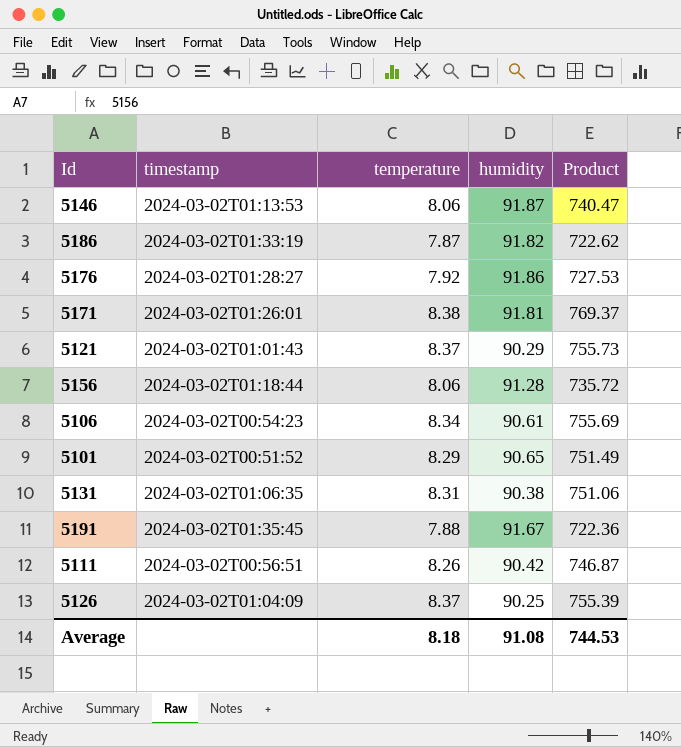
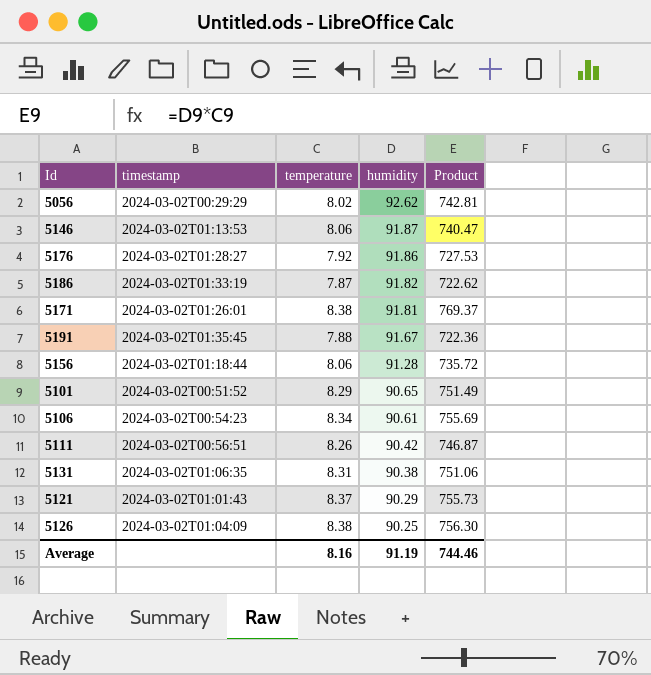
row order: none -> humidity descending
row 5056: none -> 2024-03-02T00:29:29 | 8.02 | 92.62 | 742.81
5126 | temperature: 8.37 -> 8.38
5126 | Product: 755.39 -> 756.30
Average | temperature: 8.18 -> 8.16
Average | humidity: 91.08 -> 91.19
Average | Product: 744.53 -> 744.46

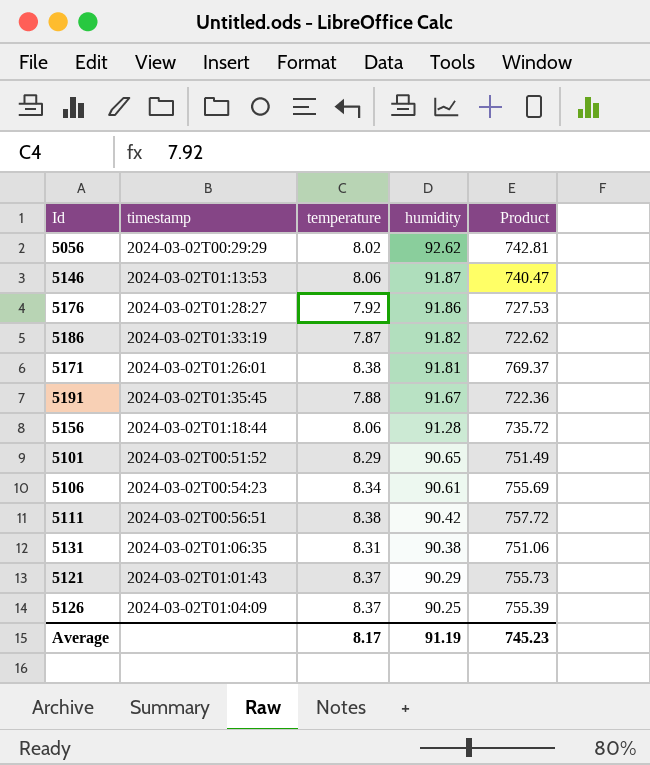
5111 | temperature: 8.26 -> 8.38
5111 | Product: 746.87 -> 757.72
5126 | temperature: 8.38 -> 8.37
5126 | Product: 756.30 -> 755.39
Average | temperature: 8.16 -> 8.17
Average | Product: 744.46 -> 745.23

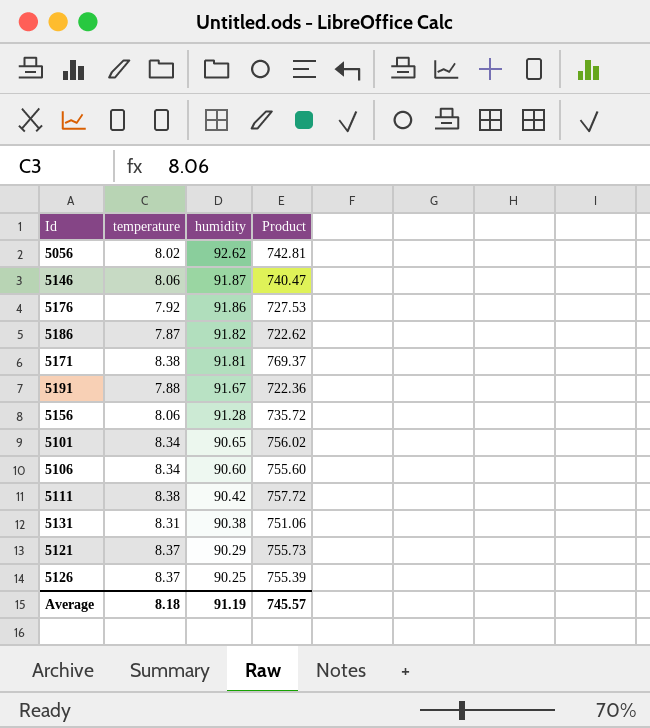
column timestamp | position: 2 -> none
5101 | temperature: 8.29 -> 8.34
5101 | Product: 751.49 -> 756.02
5106 | humidity: 90.61 -> 90.60
5106 | Product: 755.69 -> 755.60
Average | temperature: 8.17 -> 8.18
Average | Product: 745.23 -> 745.57

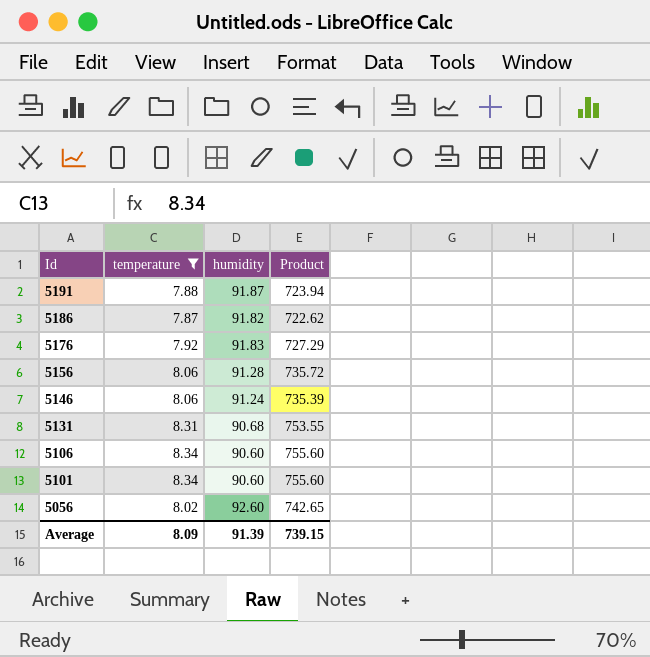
filter: none -> temperature <= 8.34
row order: humidity descending -> Id descending
5191 | humidity: 91.67 -> 91.87
5191 | Product: 722.36 -> 723.94
5176 | humidity: 91.86 -> 91.83
5176 | Product: 727.53 -> 727.29
5146 | humidity: 91.87 -> 91.24
5146 | Product: 740.47 -> 735.39
5131 | humidity: 90.38 -> 90.68
5131 | Product: 751.06 -> 753.55
5101 | humidity: 90.65 -> 90.60
5101 | Product: 756.02 -> 755.60
5056 | humidity: 92.62 -> 92.60
5056 | Product: 742.81 -> 742.65
Average | temperature: 8.18 -> 8.09
Average | humidity: 91.19 -> 91.39
Average | Product: 745.57 -> 739.15

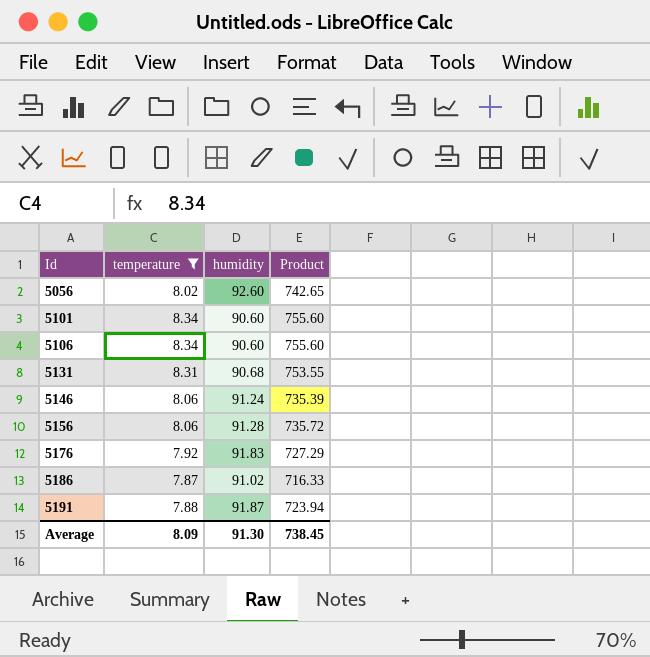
row order: Id descending -> Id ascending
5186 | humidity: 91.82 -> 91.02
5186 | Product: 722.62 -> 716.33
Average | humidity: 91.39 -> 91.30
Average | Product: 739.15 -> 738.45

